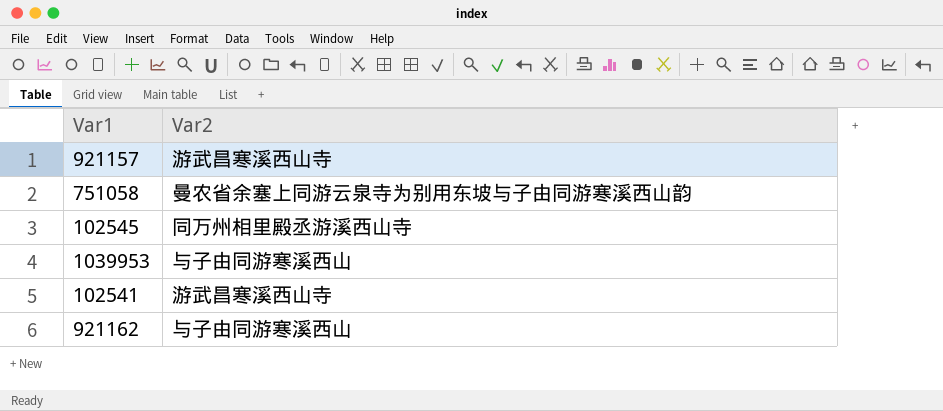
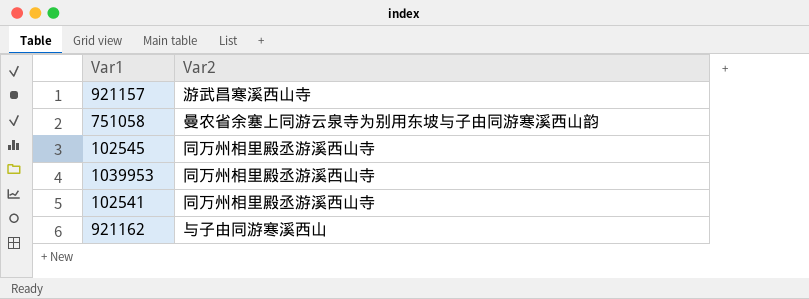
1039953 | Var2: 与子由同游寒溪西山 -> 同万州相里殿丞游溪西山寺
102541 | Var2: 游武昌寒溪西山寺 -> 同万州相里殿丞游溪西山寺

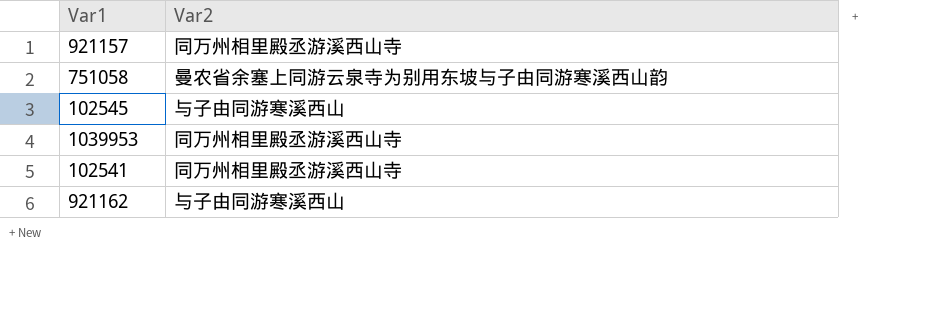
921157 | Var2: 游武昌寒溪西山寺 -> 同万州相里殿丞游溪西山寺
102545 | Var2: 同万州相里殿丞游溪西山寺 -> 与子由同游寒溪西山

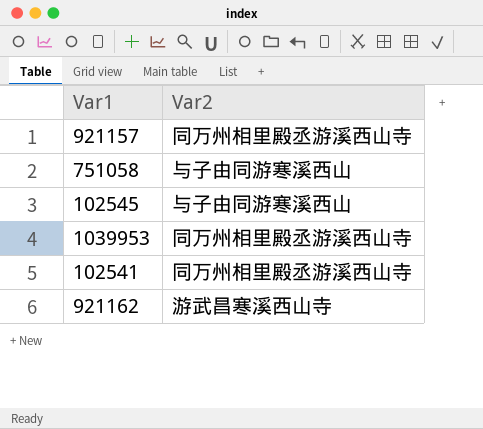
751058 | Var2: 曼农省余塞上同游云泉寺为别用东坡与子由同游寒溪西山韵 -> 与子由同游寒溪西山
921162 | Var2: 与子由同游寒溪西山 -> 游武昌寒溪西山寺

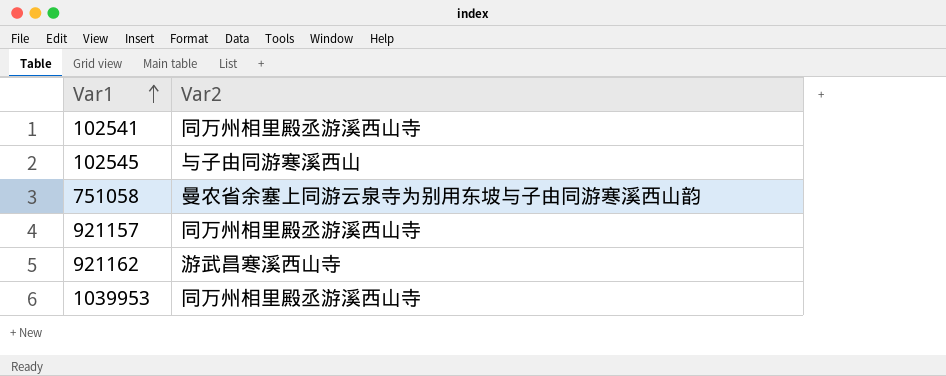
row order: none -> Var1 ascending
751058 | Var2: 与子由同游寒溪西山 -> 曼农省余塞上同游云泉寺为别用东坡与子由同游寒溪西山韵

